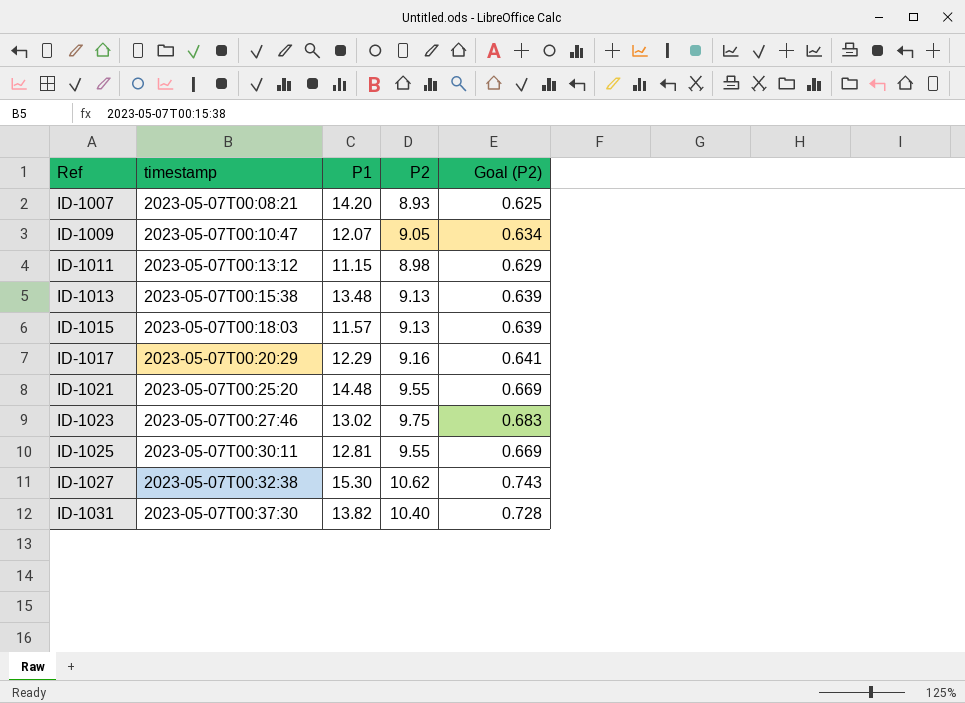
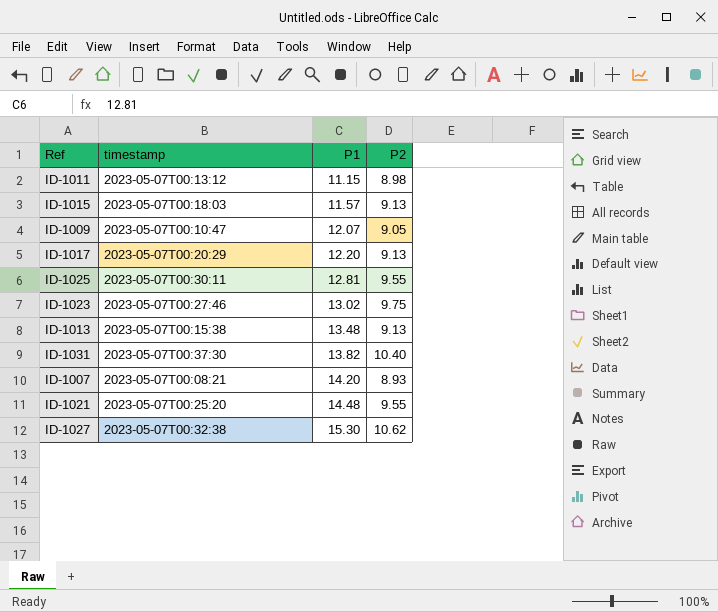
row order: Ref ascending -> P1 ascending
column Goal (P2) | formula: [P2] * 0.07 -> none
ID-1017 | P1: 12.29 -> 12.20
ID-1017 | P2: 9.16 -> 9.13

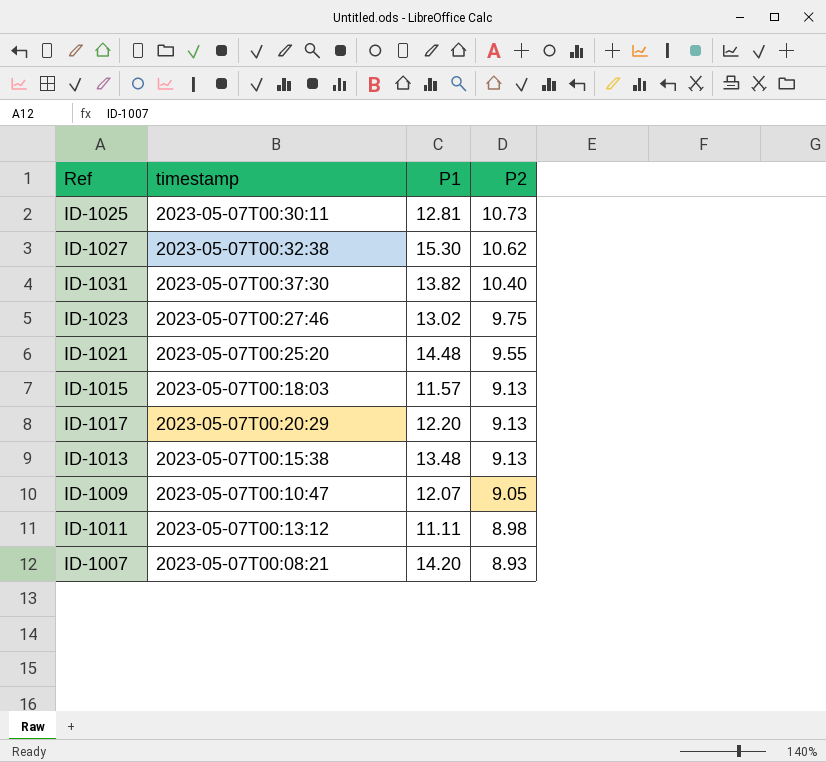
row order: P1 ascending -> P2 descending
ID-1025 | P2: 9.55 -> 10.73
ID-1011 | P1: 11.15 -> 11.11

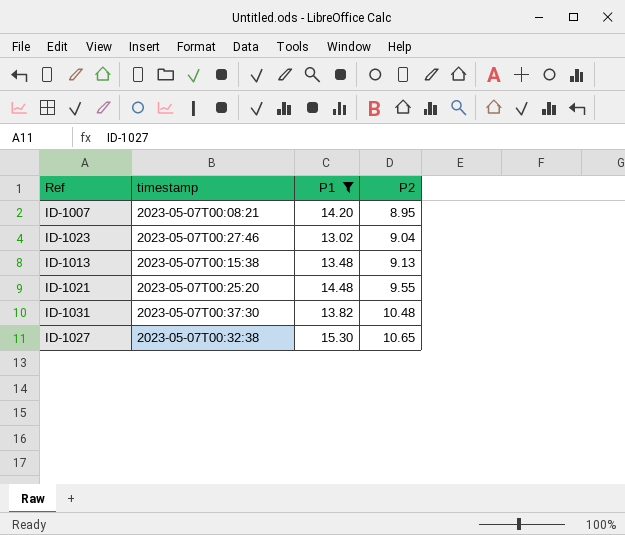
filter: none -> P1 >= 13.02
row order: P2 descending -> P2 ascending
ID-1007 | P2: 8.93 -> 8.95
ID-1023 | P2: 9.75 -> 9.04
ID-1031 | P2: 10.40 -> 10.48
ID-1027 | P2: 10.62 -> 10.65

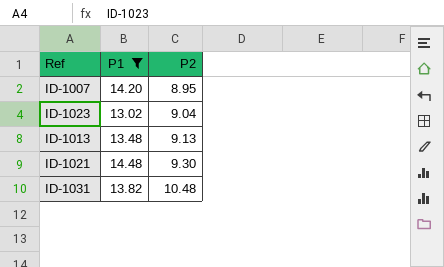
column timestamp | position: 2 -> none
row ID-1027: 2023-05-07T00:32:38 | 15.30 | 10.65 -> none
ID-1021 | P2: 9.55 -> 9.30

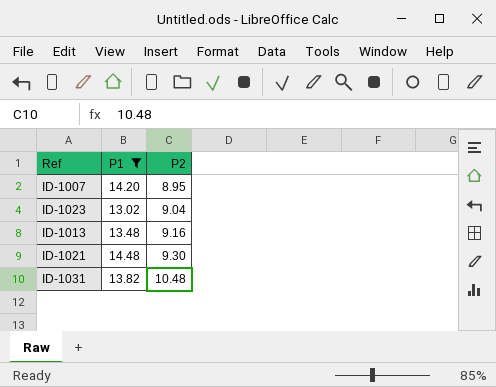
ID-1013 | P2: 9.13 -> 9.16

